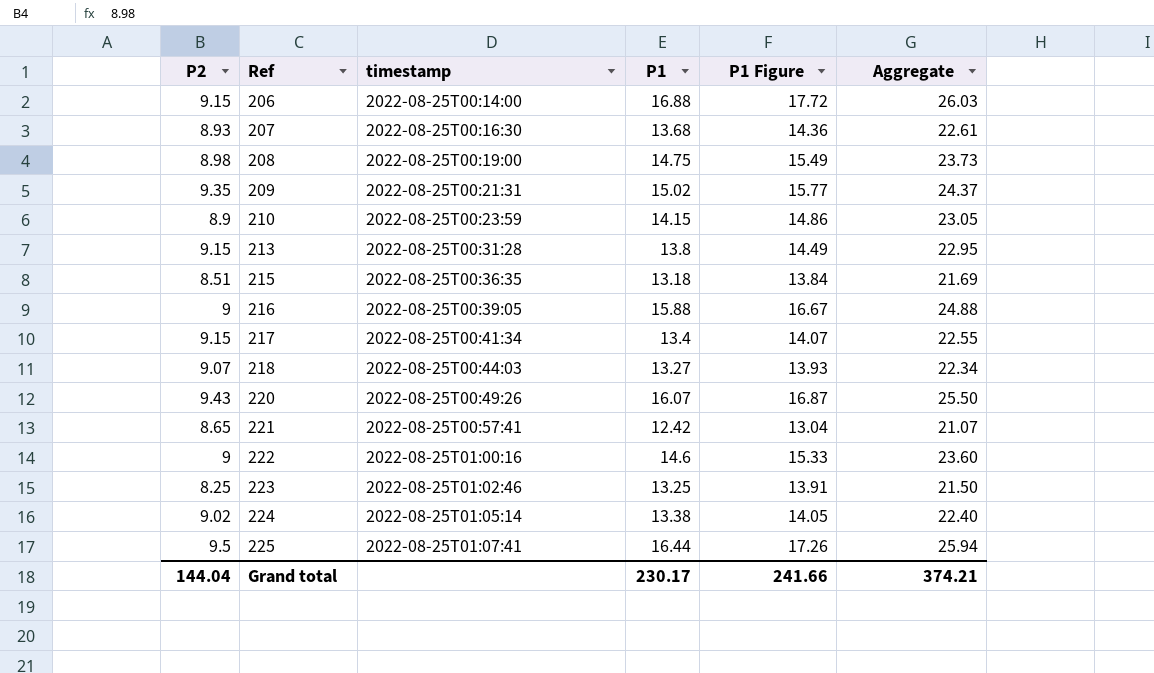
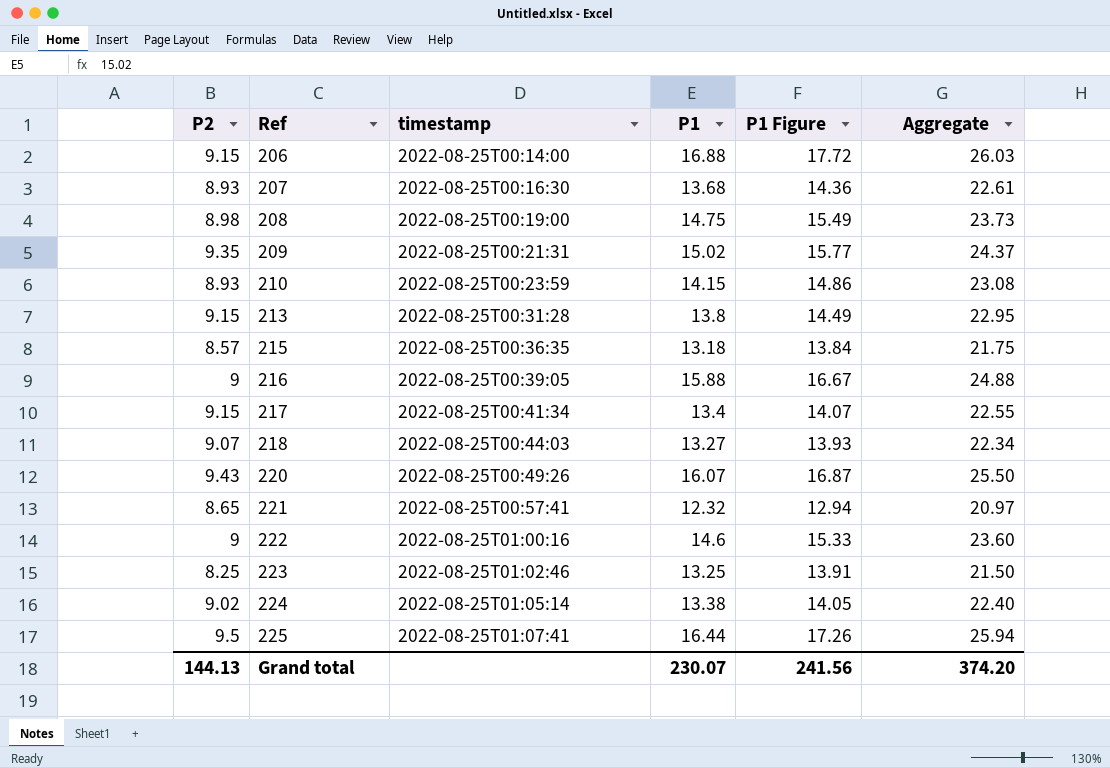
210 | P2: 8.9 -> 8.93
210 | Aggregate: 23.05 -> 23.08
215 | P2: 8.51 -> 8.57
215 | Aggregate: 21.69 -> 21.75
221 | P1: 12.42 -> 12.32
221 | P1 Figure: 13.04 -> 12.94
221 | Aggregate: 21.07 -> 20.97
Grand total | P2: 144.04 -> 144.13
Grand total | P1: 230.17 -> 230.07
Grand total | P1 Figure: 241.66 -> 241.56
Grand total | Aggregate: 374.21 -> 374.20

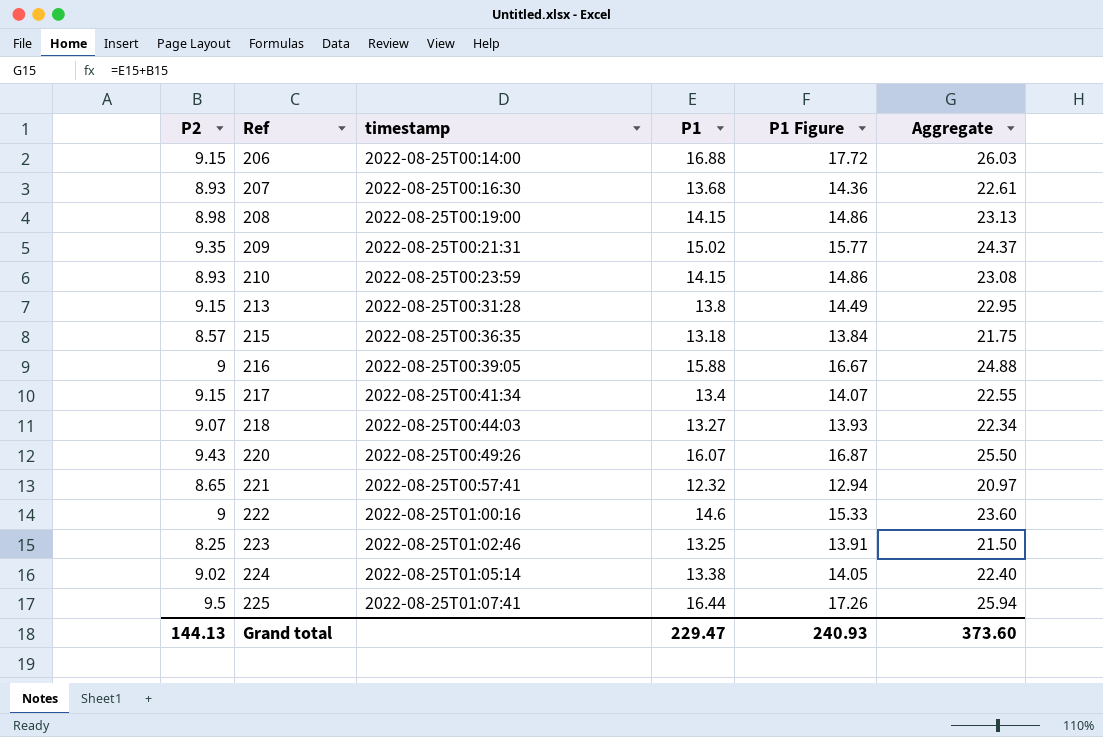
208 | P1: 14.75 -> 14.15
208 | P1 Figure: 15.49 -> 14.86
208 | Aggregate: 23.73 -> 23.13
Grand total | P1: 230.07 -> 229.47
Grand total | P1 Figure: 241.56 -> 240.93
Grand total | Aggregate: 374.20 -> 373.60

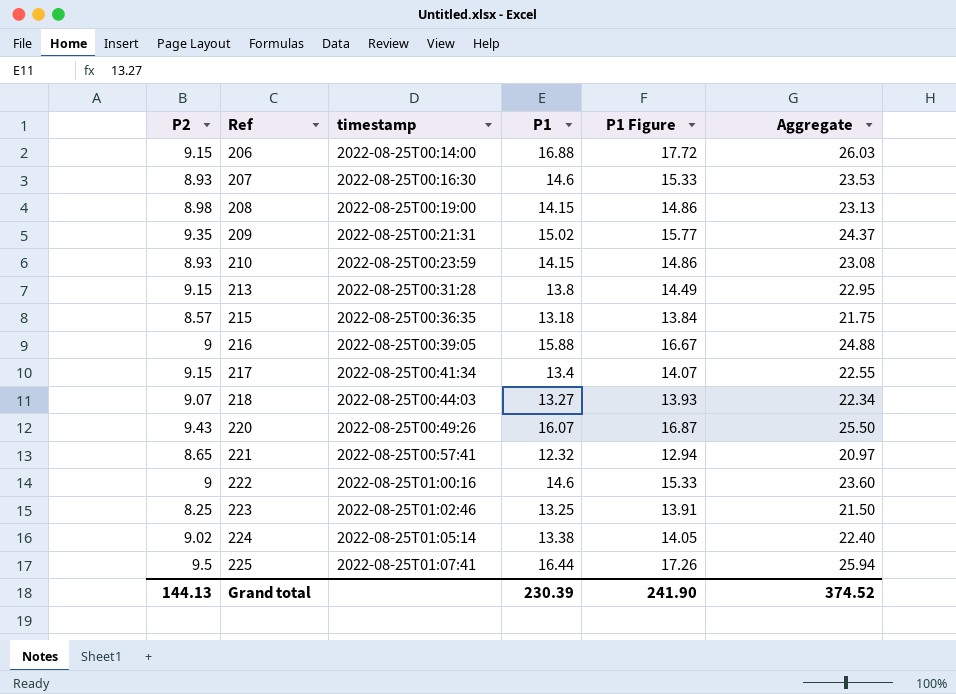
207 | P1: 13.68 -> 14.6
207 | P1 Figure: 14.36 -> 15.33
207 | Aggregate: 22.61 -> 23.53
Grand total | P1: 229.47 -> 230.39
Grand total | P1 Figure: 240.93 -> 241.90
Grand total | Aggregate: 373.60 -> 374.52

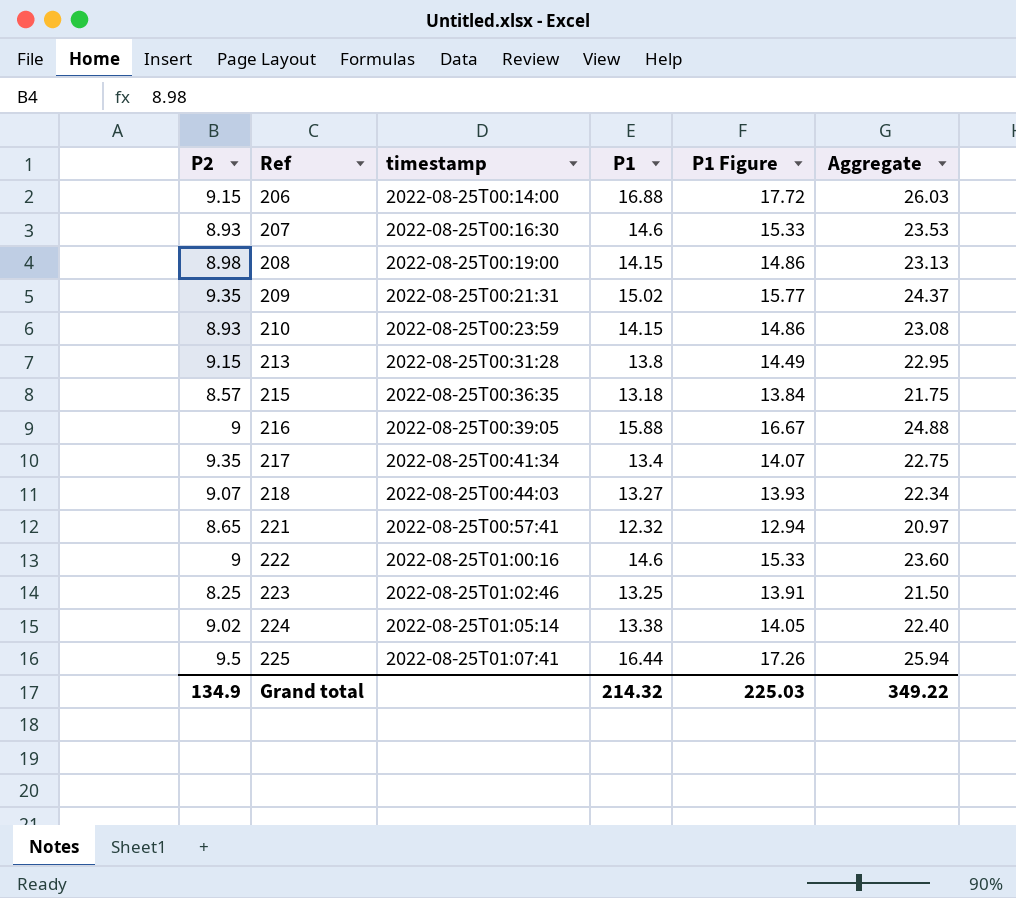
row 220: 9.43 | 2022-08-25T00:49:26 | 16.07 | 16.87 | 25.50 -> none
217 | P2: 9.15 -> 9.35
217 | Aggregate: 22.55 -> 22.75
Grand total | P2: 144.13 -> 134.9
Grand total | P1: 230.39 -> 214.32
Grand total | P1 Figure: 241.90 -> 225.03
Grand total | Aggregate: 374.52 -> 349.22

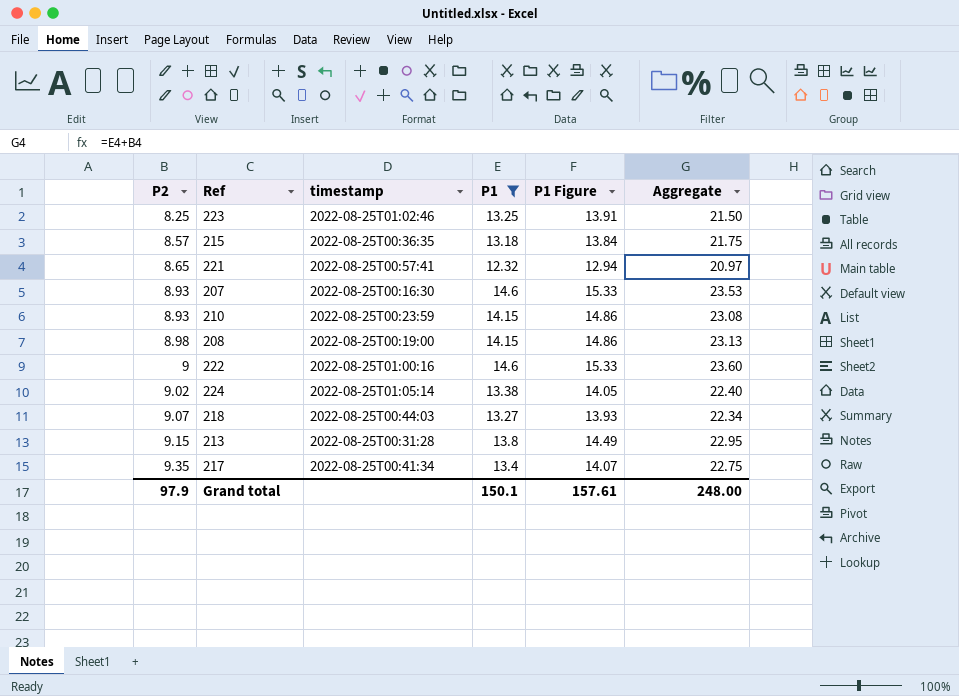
filter: none -> P1 <= 14.6
row order: Ref ascending -> P2 ascending
Grand total | P2: 134.9 -> 97.9
Grand total | P1: 214.32 -> 150.1
Grand total | P1 Figure: 225.03 -> 157.61
Grand total | Aggregate: 349.22 -> 248.00

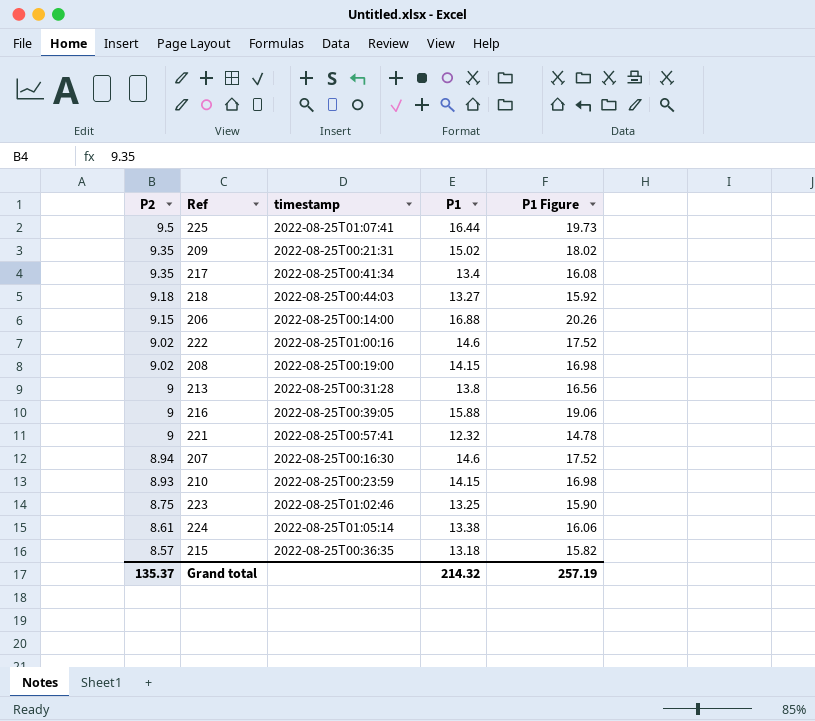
filter: P1 <= 14.6 -> none
row order: P2 ascending -> P2 descending
column Aggregate | formula: [P2] + [P1] -> none
column P1 Figure | formula: [P1] * 1.05 -> [P1] * 1.2
218 | P2: 9.07 -> 9.18
222 | P2: 9 -> 9.02
208 | P2: 8.98 -> 9.02
213 | P2: 9.15 -> 9
221 | P2: 8.65 -> 9
207 | P2: 8.93 -> 8.94
223 | P2: 8.25 -> 8.75
224 | P2: 9.02 -> 8.61
Grand total | P2: 97.9 -> 135.37
Grand total | P1: 150.1 -> 214.32
Grand total | P1 Figure: 157.61 -> 257.19

